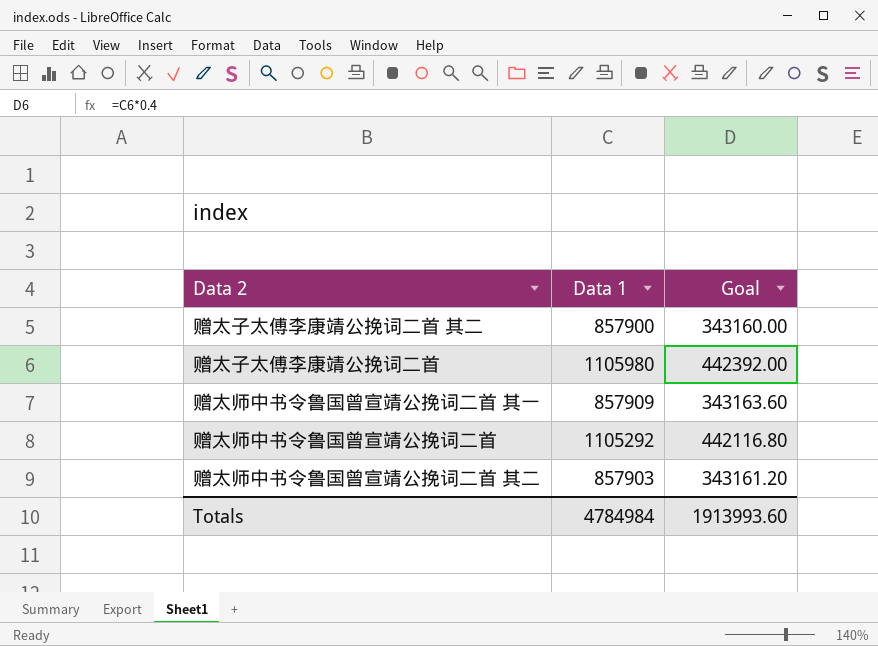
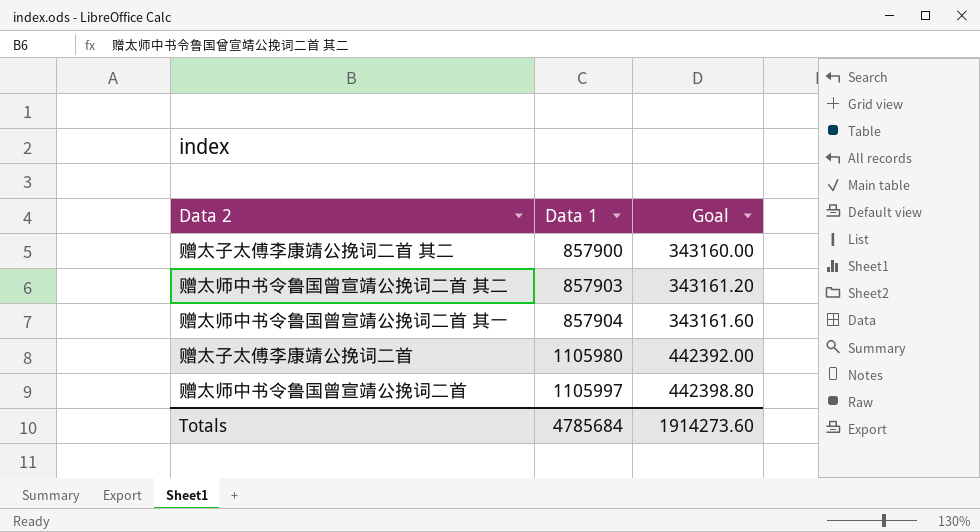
row order: none -> Data 1 ascending
赠太师中书令鲁国曾宣靖公挽词二首 其一 | Data 1: 857909 -> 857904
赠太师中书令鲁国曾宣靖公挽词二首 其一 | Goal: 343163.60 -> 343161.60
赠太师中书令鲁国曾宣靖公挽词二首 | Data 1: 1105292 -> 1105997
赠太师中书令鲁国曾宣靖公挽词二首 | Goal: 442116.80 -> 442398.80
Totals | Data 1: 4784984 -> 4785684
Totals | Goal: 1913993.60 -> 1914273.60

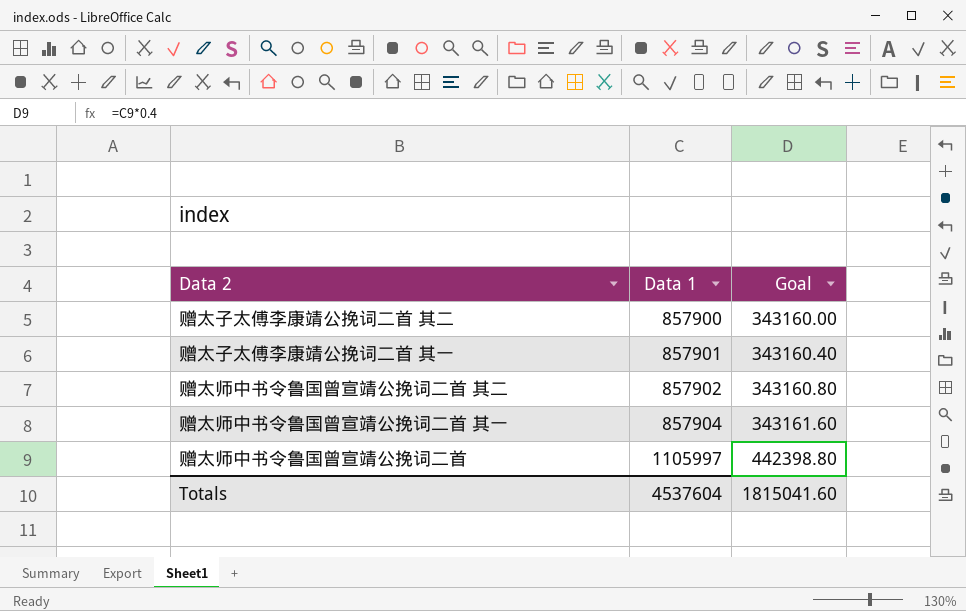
row 赠太子太傅李康靖公挽词二首: 1105980 | 442392.00 -> none
row 赠太子太傅李康靖公挽词二首 其一: none -> 857901 | 343160.40
赠太师中书令鲁国曾宣靖公挽词二首 其二 | Data 1: 857903 -> 857902
赠太师中书令鲁国曾宣靖公挽词二首 其二 | Goal: 343161.20 -> 343160.80
Totals | Data 1: 4785684 -> 4537604
Totals | Goal: 1914273.60 -> 1815041.60

